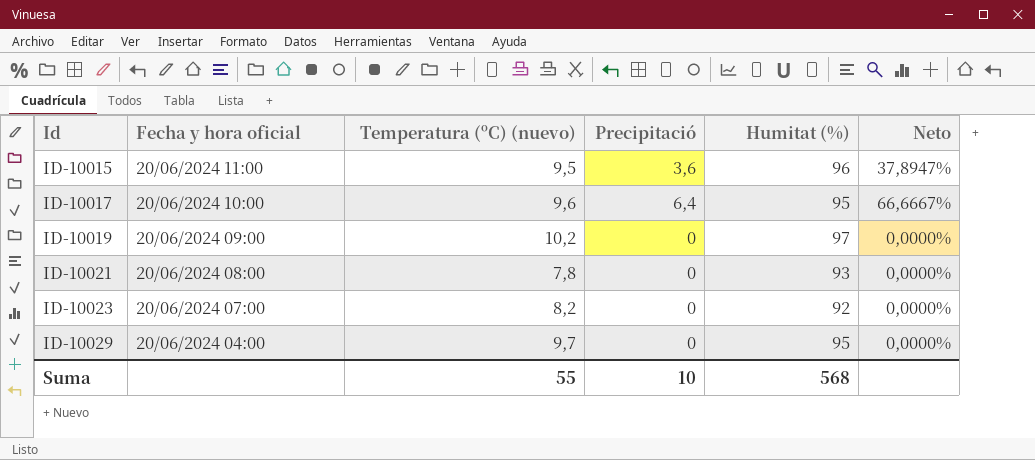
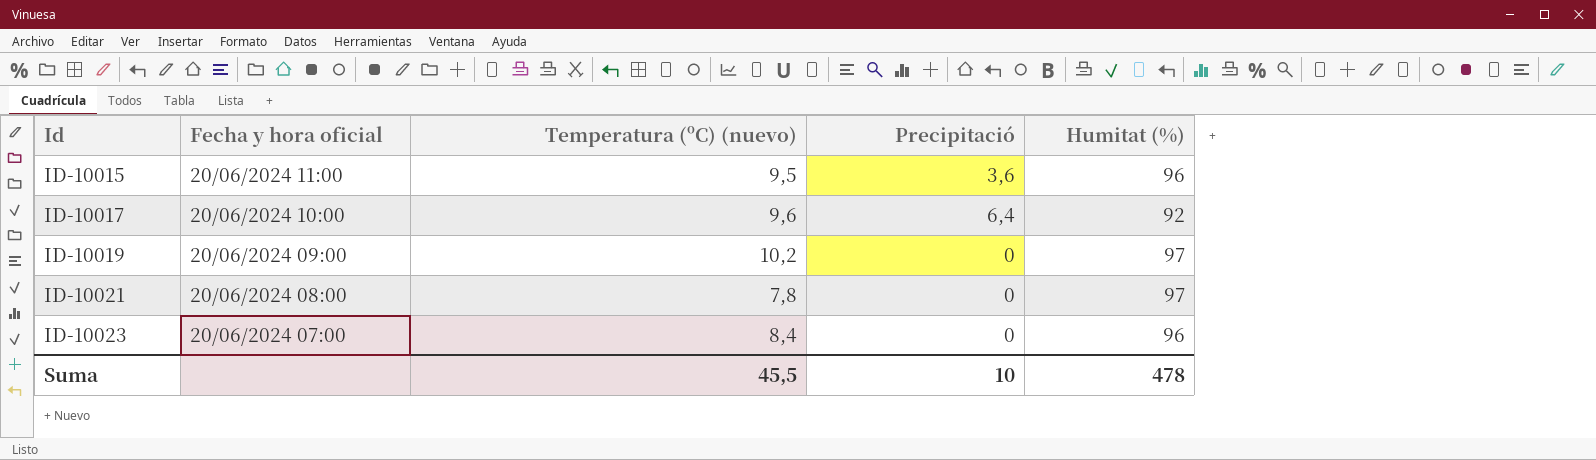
column Neto | formula: [Precipitació] / [Temperatura (ºC) (nuevo)] -> none
row ID-10029: 20/06/2024 04:00 | 9,7 | 0 | 95 | 0,0000% -> none
ID-10017 | Humitat (%): 95 -> 92
ID-10021 | Humitat (%): 93 -> 97
ID-10023 | Temperatura (ºC) (nuevo): 8,2 -> 8,4
ID-10023 | Humitat (%): 92 -> 96
Suma | Temperatura (ºC) (nuevo): 55 -> 45,5
Suma | Humitat (%): 568 -> 478

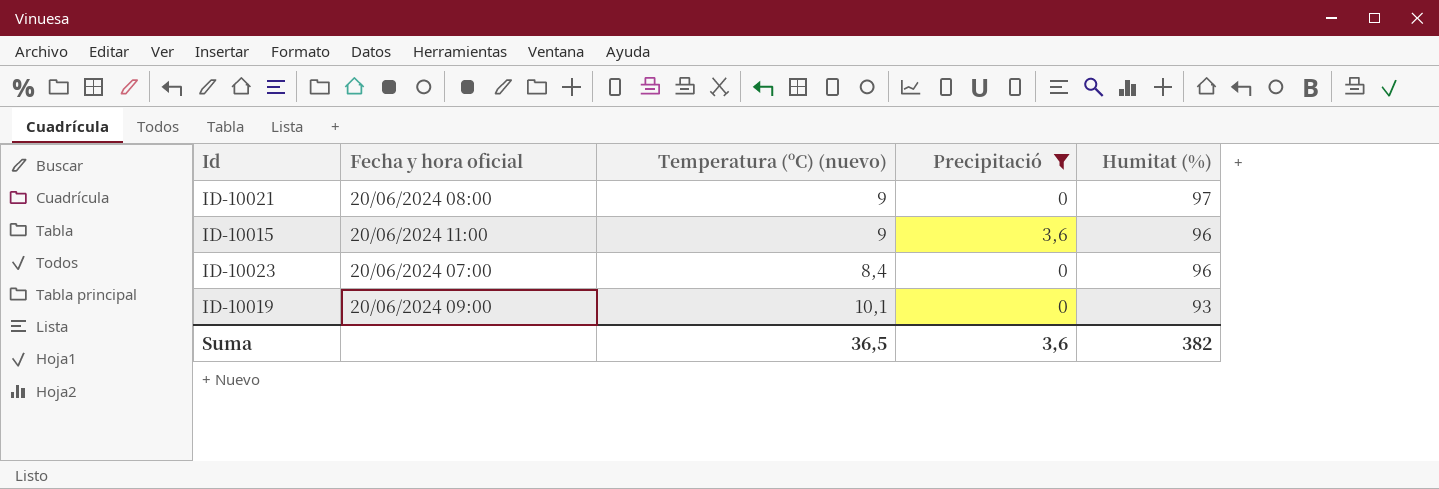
filter: none -> Precipitació != 6,4
row order: Id ascending -> Humitat (%) descending
ID-10021 | Temperatura (ºC) (nuevo): 7,8 -> 9
ID-10015 | Temperatura (ºC) (nuevo): 9,5 -> 9
ID-10019 | Temperatura (ºC) (nuevo): 10,2 -> 10,1
ID-10019 | Humitat (%): 97 -> 93
Suma | Temperatura (ºC) (nuevo): 45,5 -> 36,5
Suma | Precipitació: 10 -> 3,6
Suma | Humitat (%): 478 -> 382

